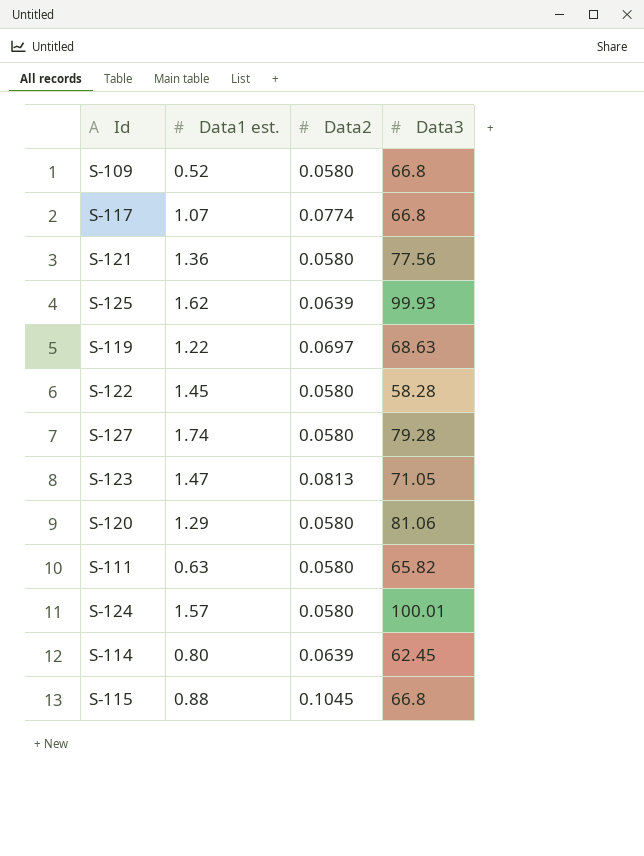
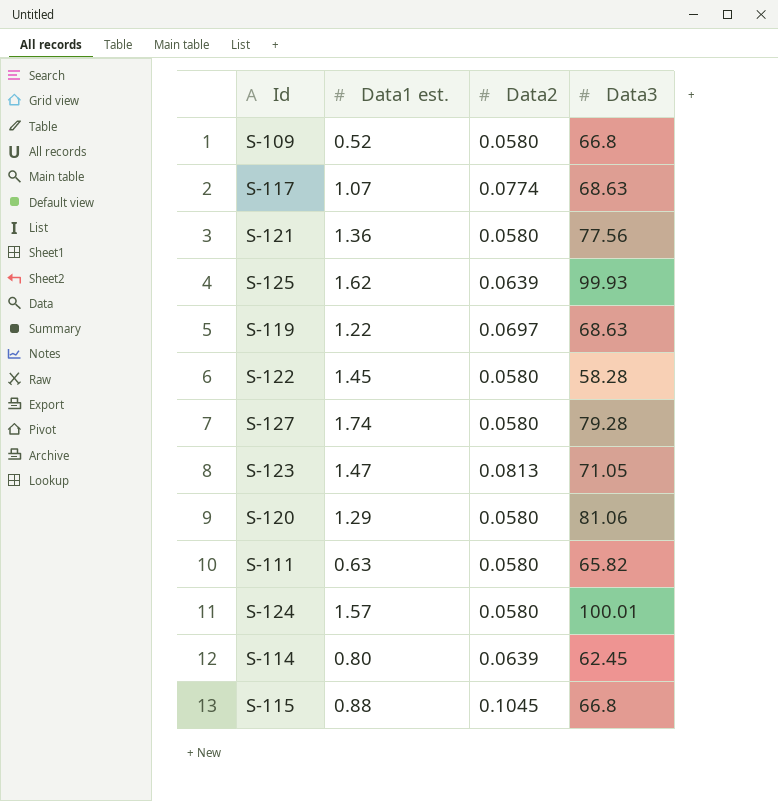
S-117 | Data3: 66.8 -> 68.63

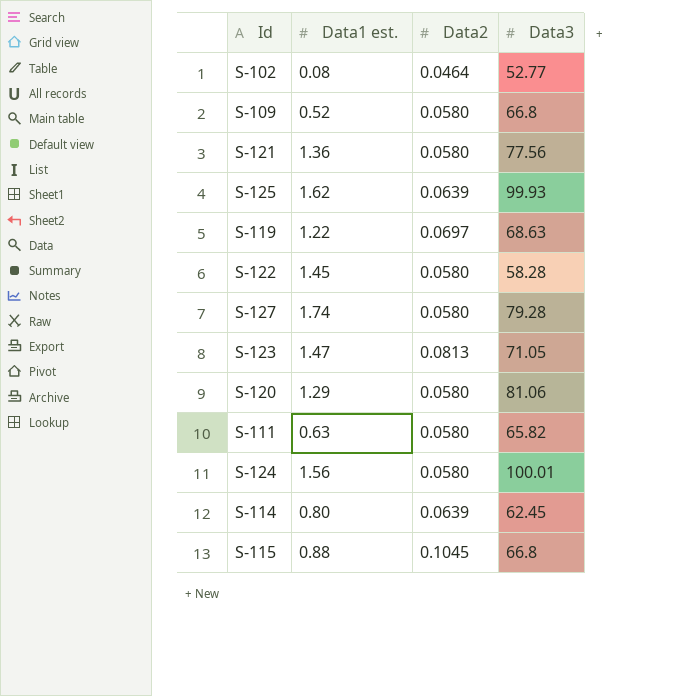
row S-117: 1.07 | 0.0774 | 68.63 -> none
row S-102: none -> 0.08 | 0.0464 | 52.77
S-124 | Data1 est.: 1.57 -> 1.56

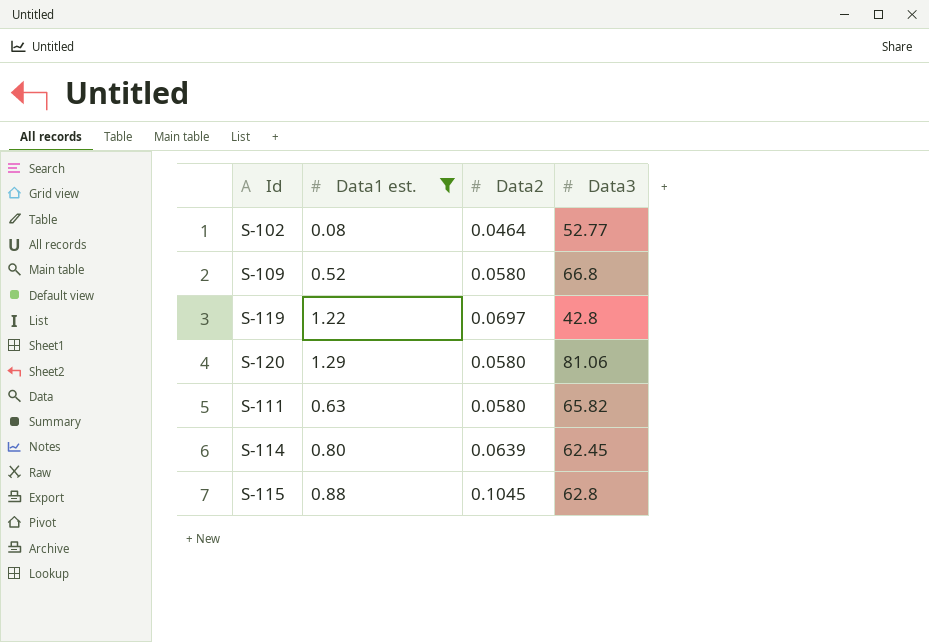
filter: none -> Data1 est. <= 1.29
S-119 | Data3: 68.63 -> 42.8
S-115 | Data3: 66.8 -> 62.8

